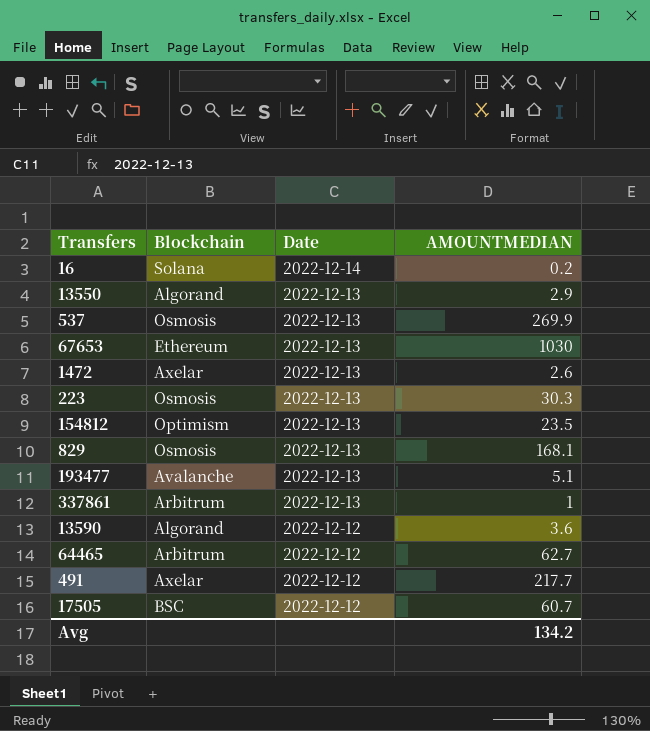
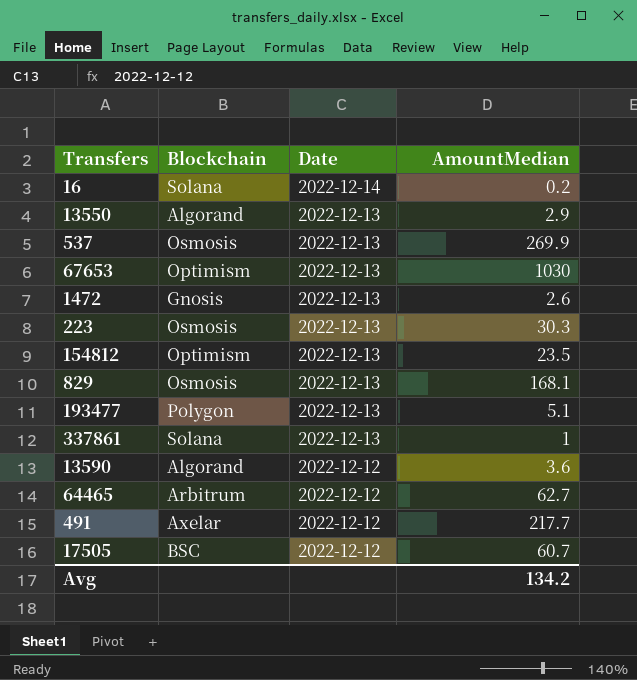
column name: AMOUNTMEDIAN -> AmountMedian
67653 | Blockchain: Ethereum -> Optimism
1472 | Blockchain: Axelar -> Gnosis
193477 | Blockchain: Avalanche -> Polygon
337861 | Blockchain: Arbitrum -> Solana

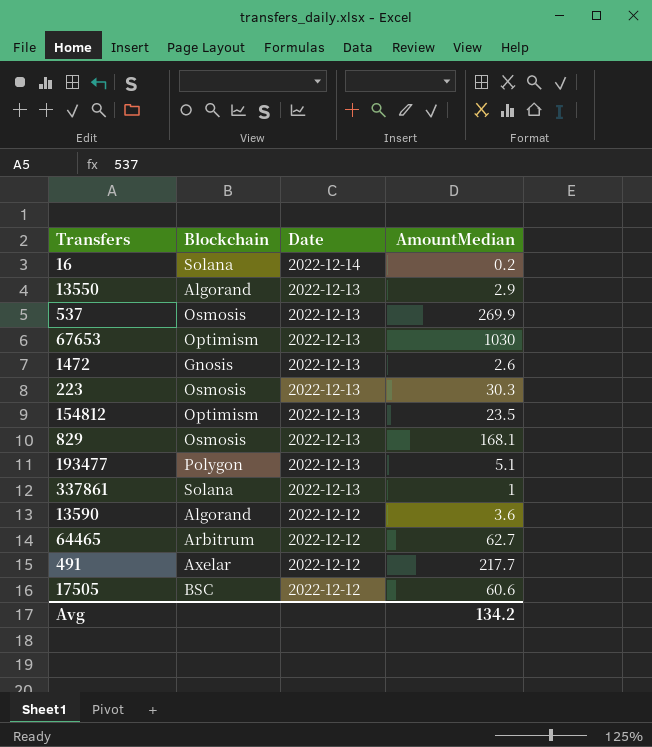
17505 | AmountMedian: 60.7 -> 60.6

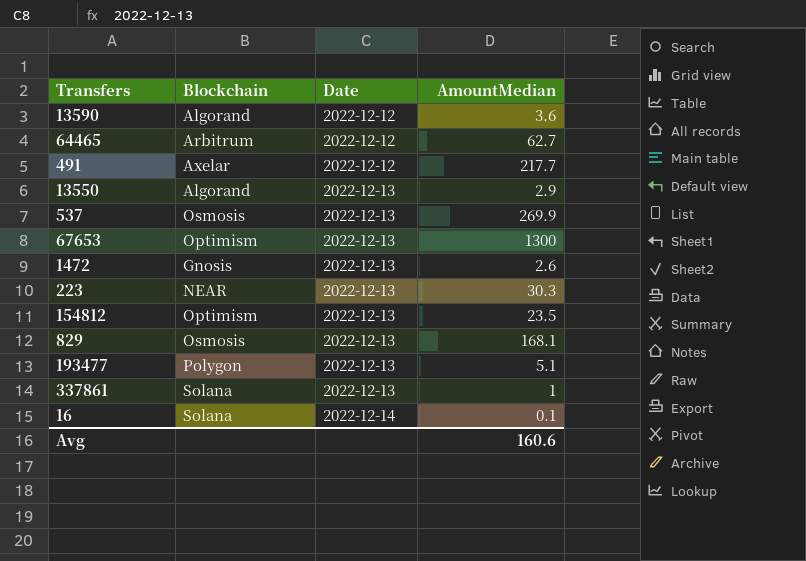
row order: Date descending -> Date ascending
row 17505: BSC | 2022-12-12 | 60.6 -> none
67653 | AmountMedian: 1030 -> 1300
223 | Blockchain: Osmosis -> NEAR
16 | AmountMedian: 0.2 -> 0.1
Avg | AmountMedian: 134.2 -> 160.6

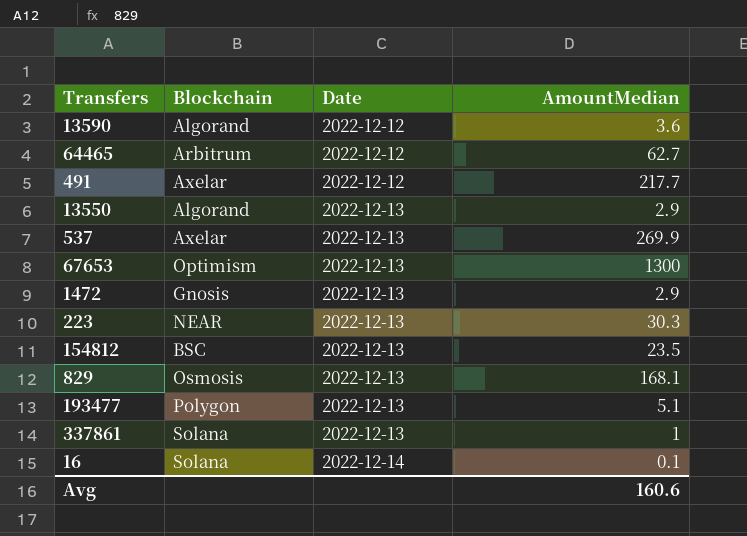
537 | Blockchain: Osmosis -> Axelar
1472 | AmountMedian: 2.6 -> 2.9
154812 | Blockchain: Optimism -> BSC

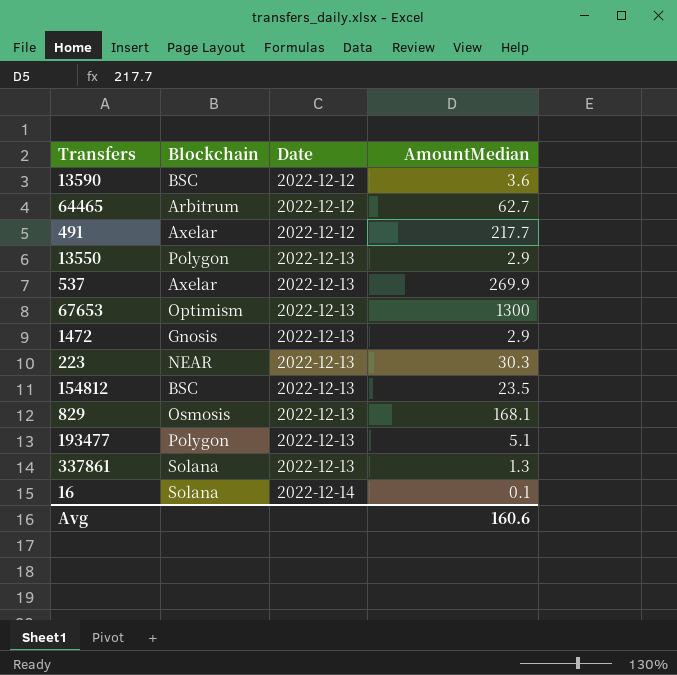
13590 | Blockchain: Algorand -> BSC
13550 | Blockchain: Algorand -> Polygon
337861 | AmountMedian: 1 -> 1.3

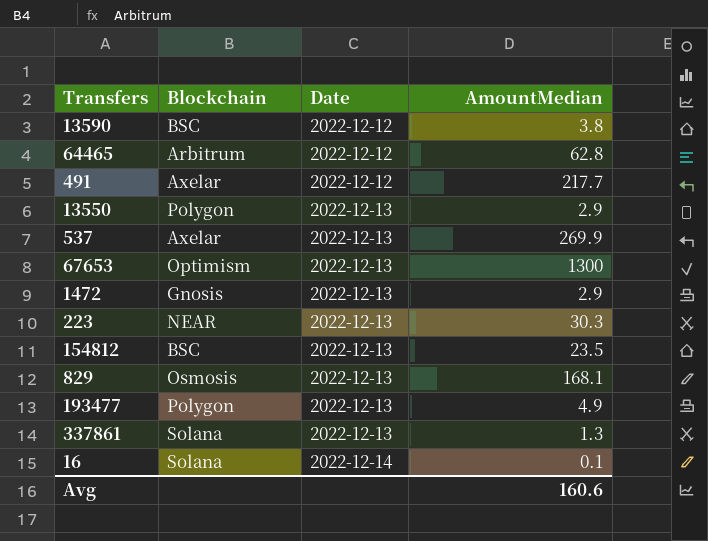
13590 | AmountMedian: 3.6 -> 3.8
64465 | AmountMedian: 62.7 -> 62.8
193477 | AmountMedian: 5.1 -> 4.9

